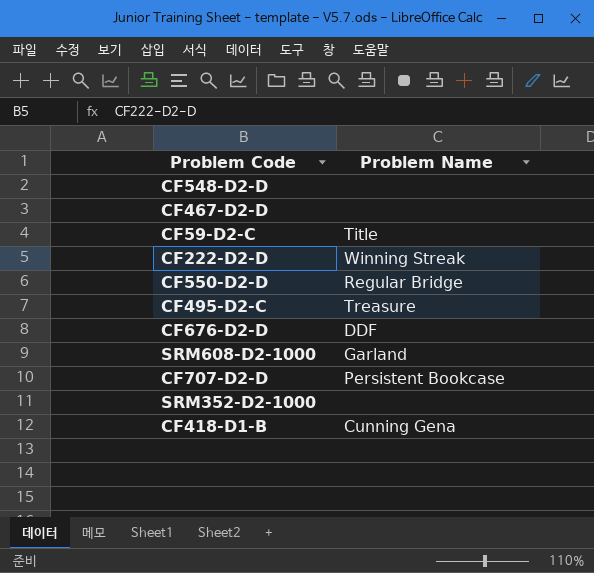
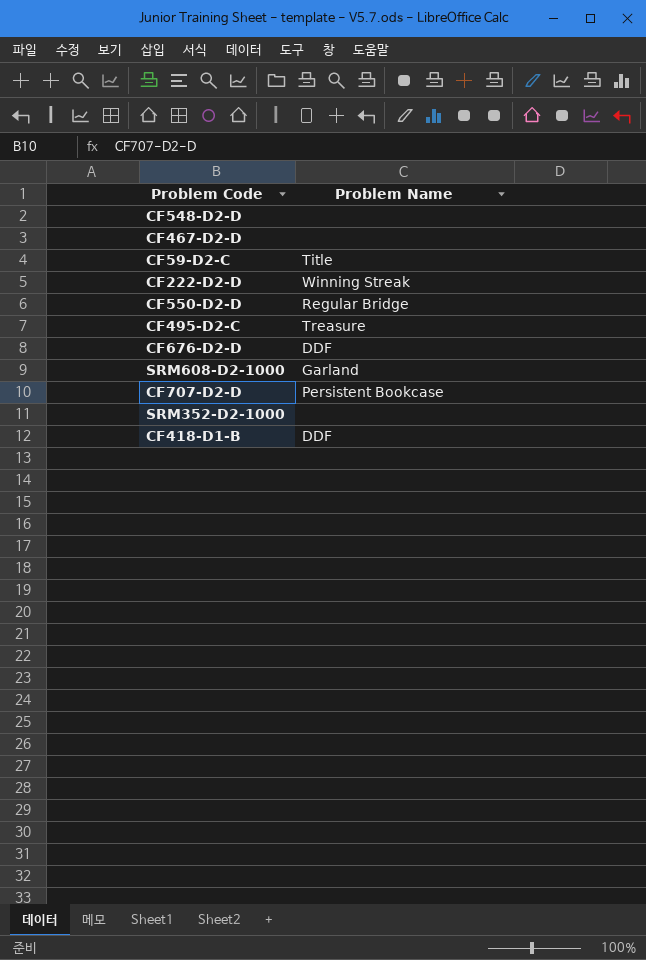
CF418-D1-B | Problem Name: Cunning Gena -> DDF

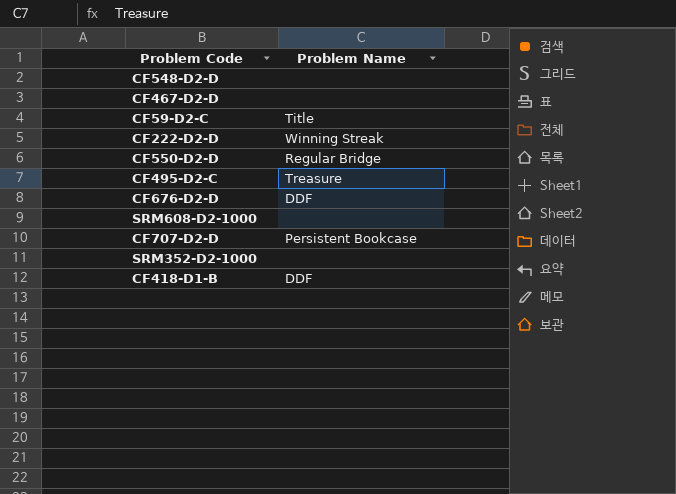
SRM608-D2-1000 | Problem Name: Garland -> none

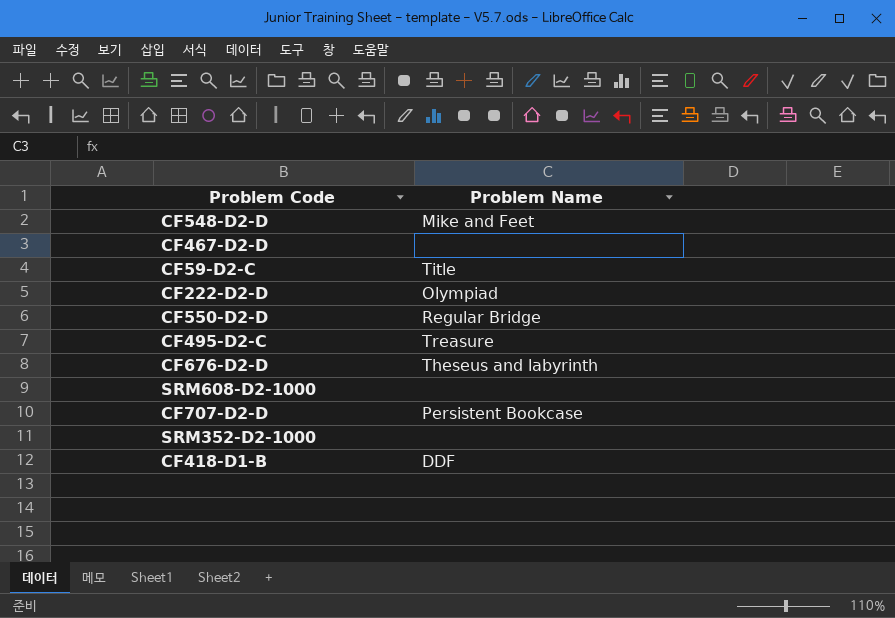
CF548-D2-D | Problem Name: none -> Mike and Feet
CF222-D2-D | Problem Name: Winning Streak -> Olympiad
CF676-D2-D | Problem Name: DDF -> Theseus and labyrinth

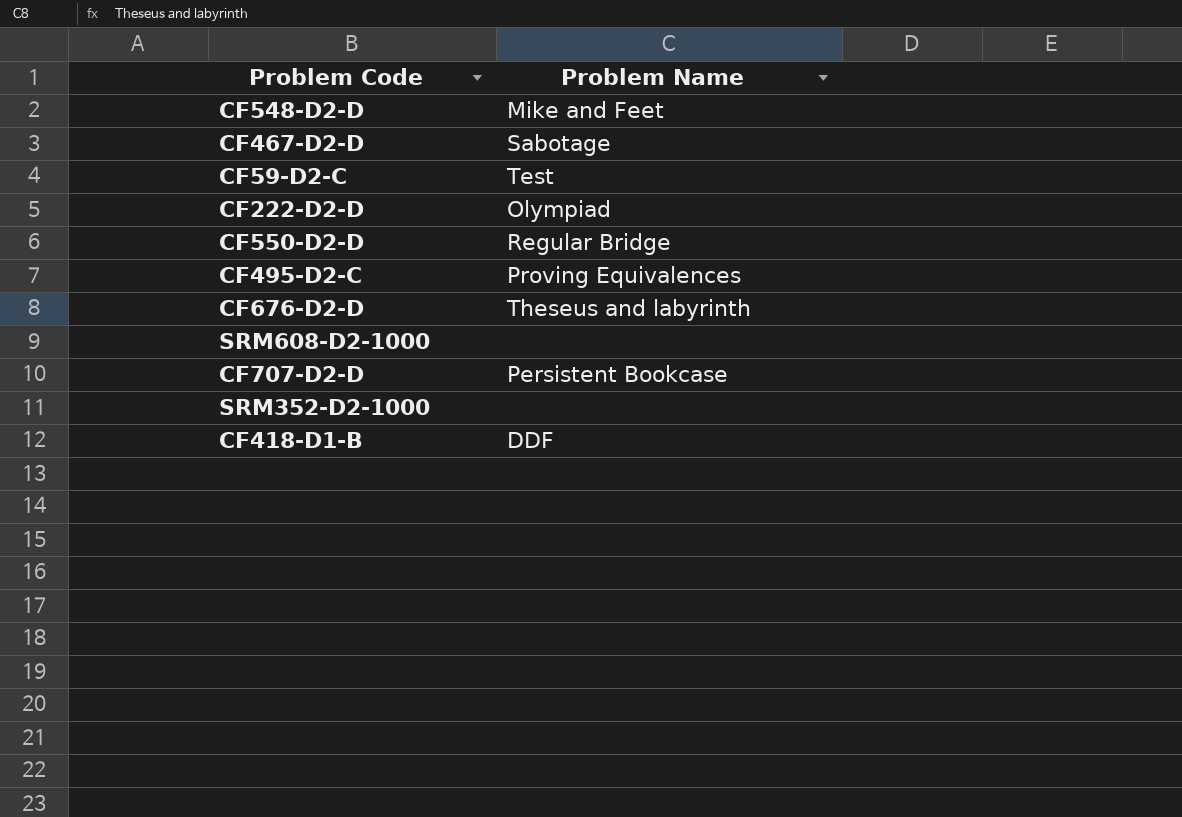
CF467-D2-D | Problem Name: none -> Sabotage
CF59-D2-C | Problem Name: Title -> Test
CF495-D2-C | Problem Name: Treasure -> Proving Equivalences

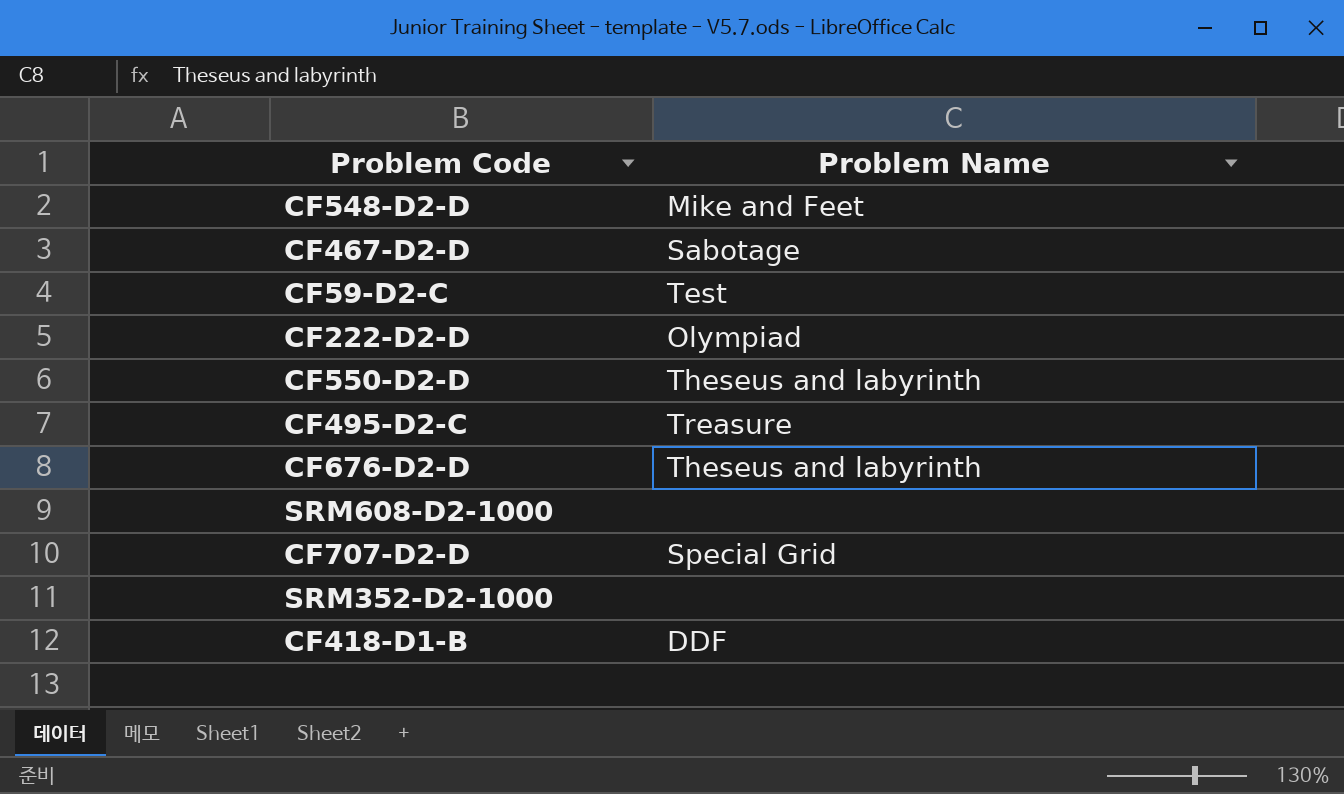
CF550-D2-D | Problem Name: Regular Bridge -> Theseus and labyrinth
CF495-D2-C | Problem Name: Proving Equivalences -> Treasure
CF707-D2-D | Problem Name: Persistent Bookcase -> Special Grid

